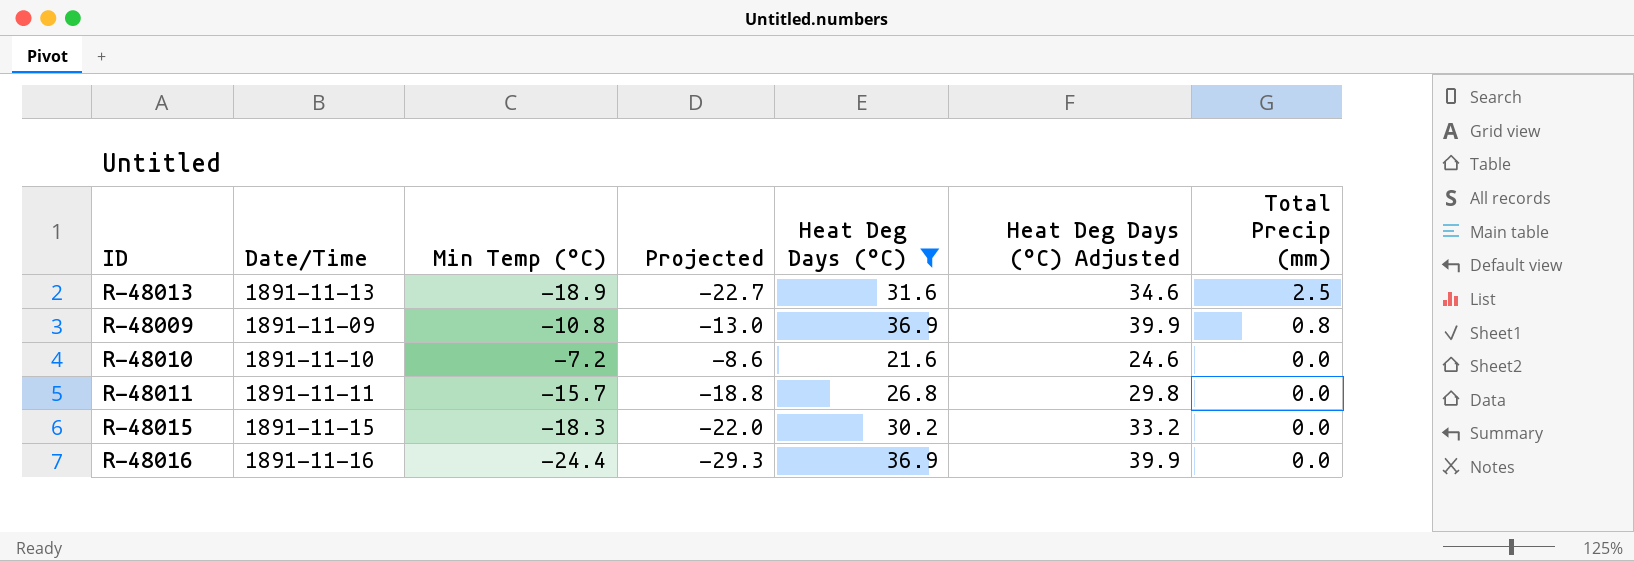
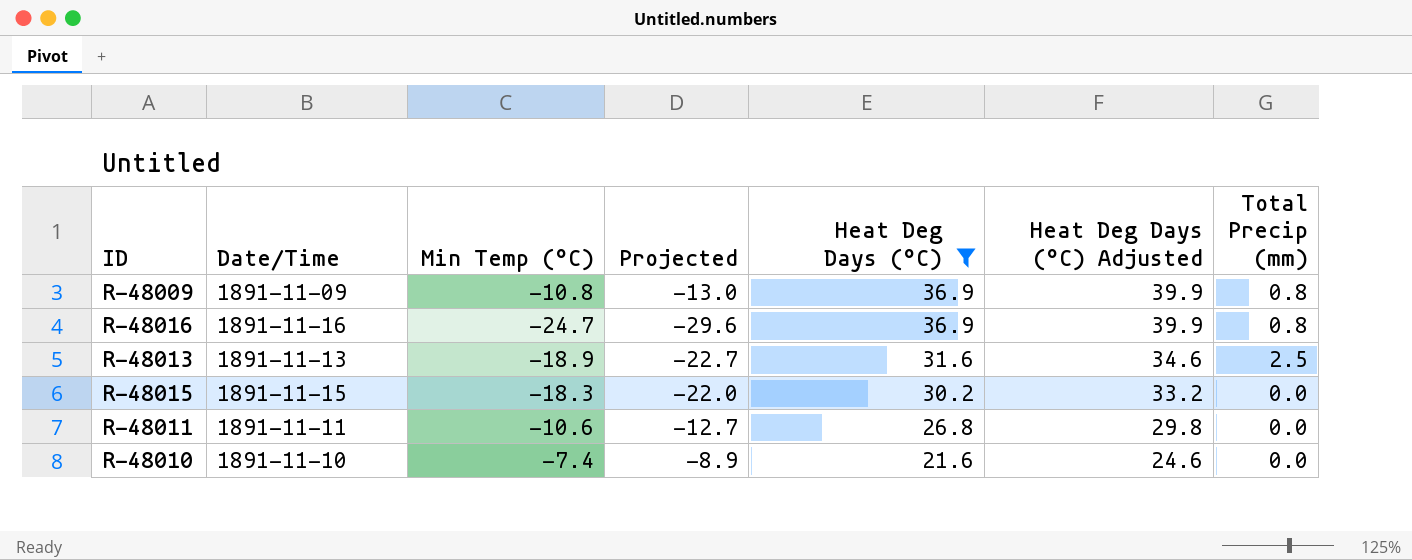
row order: Total Precip (mm) descending -> Heat Deg Days (°C) descending
R-48016 | Min Temp (°C): -24.4 -> -24.7
R-48016 | Projected: -29.3 -> -29.6
R-48016 | Total Precip (mm): 0.0 -> 0.8
R-48011 | Min Temp (°C): -15.7 -> -10.6
R-48011 | Projected: -18.8 -> -12.7
R-48010 | Min Temp (°C): -7.2 -> -7.4
R-48010 | Projected: -8.6 -> -8.9

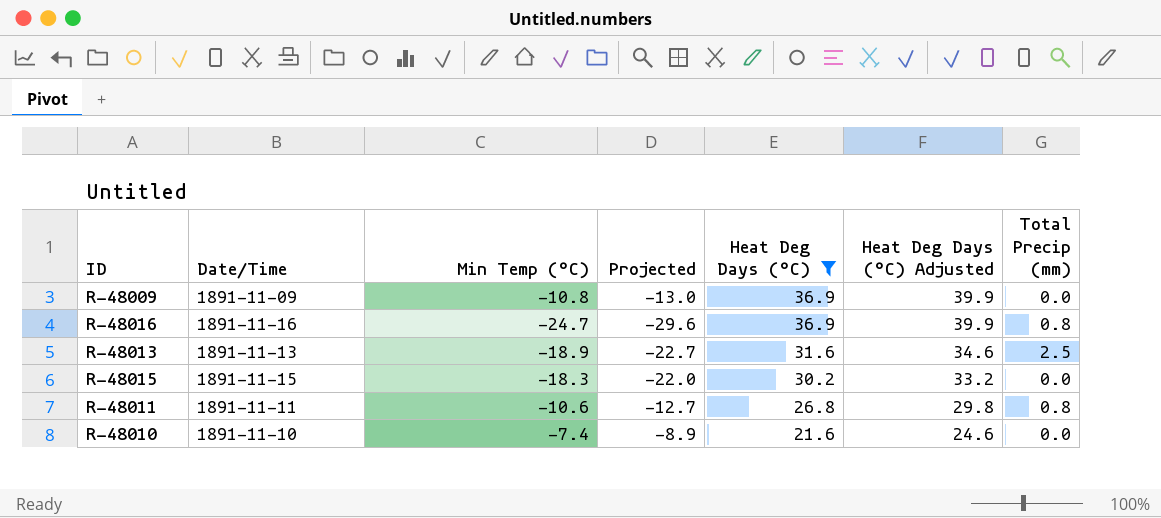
R-48009 | Total Precip (mm): 0.8 -> 0.0
R-48011 | Total Precip (mm): 0.0 -> 0.8

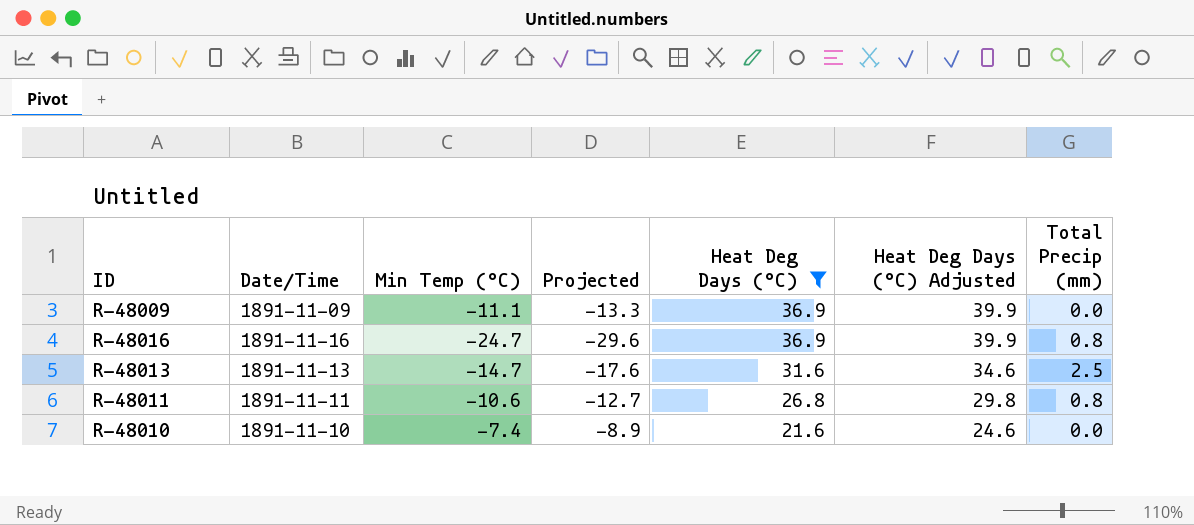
row R-48015: 1891-11-15 | -18.3 | -22.0 | 30.2 | 33.2 | 0.0 -> none
R-48009 | Min Temp (°C): -10.8 -> -11.1
R-48009 | Projected: -13.0 -> -13.3
R-48013 | Min Temp (°C): -18.9 -> -14.7
R-48013 | Projected: -22.7 -> -17.6

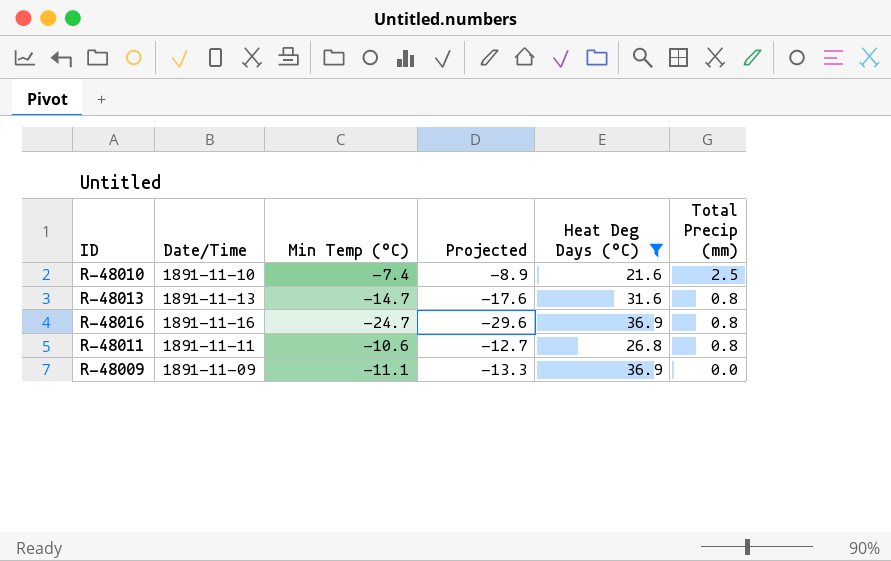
row order: Heat Deg Days (°C) descending -> Total Precip (mm) descending
column Heat Deg Days (°C) Adjusted | formula: [Heat Deg Days (°C)] + 3 -> none
R-48010 | Total Precip (mm): 0.0 -> 2.5
R-48013 | Total Precip (mm): 2.5 -> 0.8

